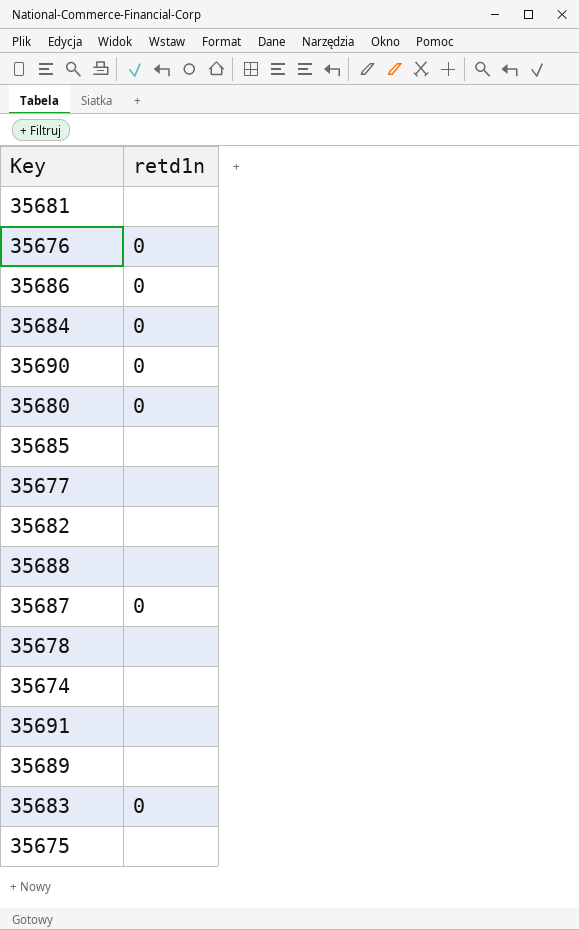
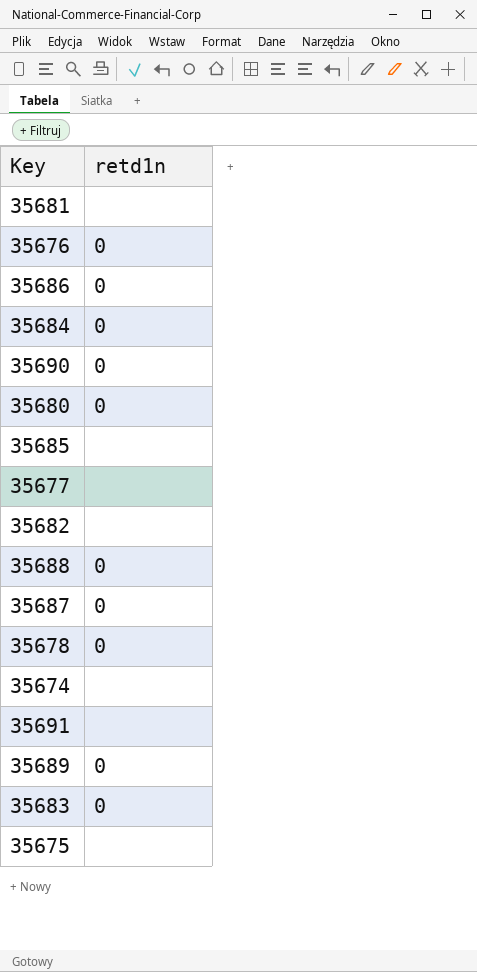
35688 | retd1n: none -> 0
35678 | retd1n: none -> 0
35689 | retd1n: none -> 0

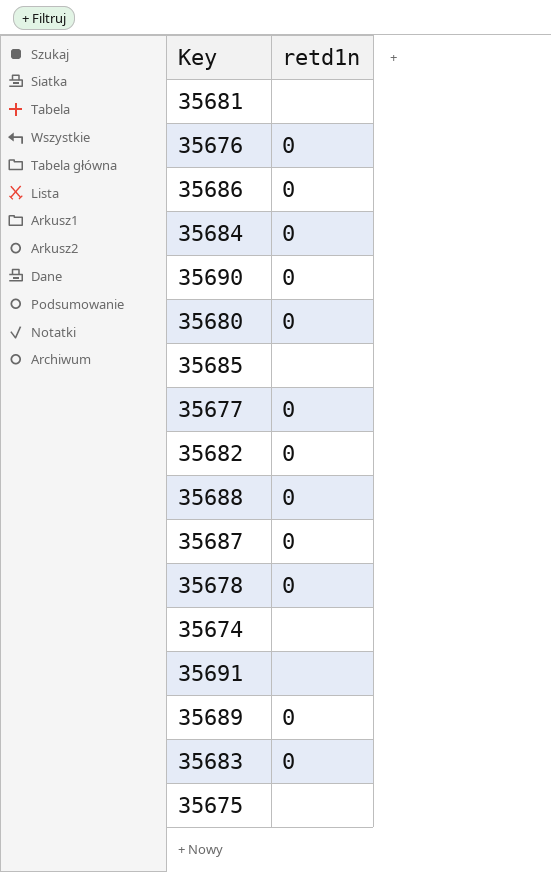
35677 | retd1n: none -> 0
35682 | retd1n: none -> 0

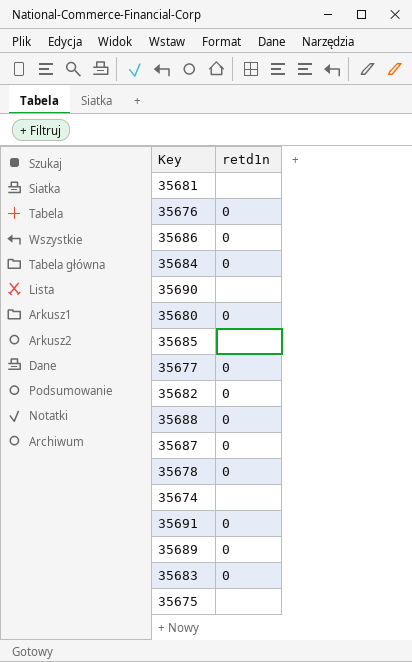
35690 | retd1n: 0 -> none
35691 | retd1n: none -> 0

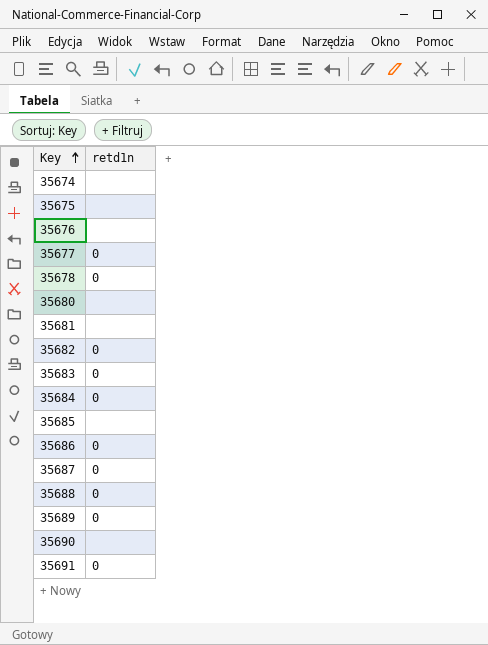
row order: none -> Key ascending
35676 | retd1n: 0 -> none
35680 | retd1n: 0 -> none

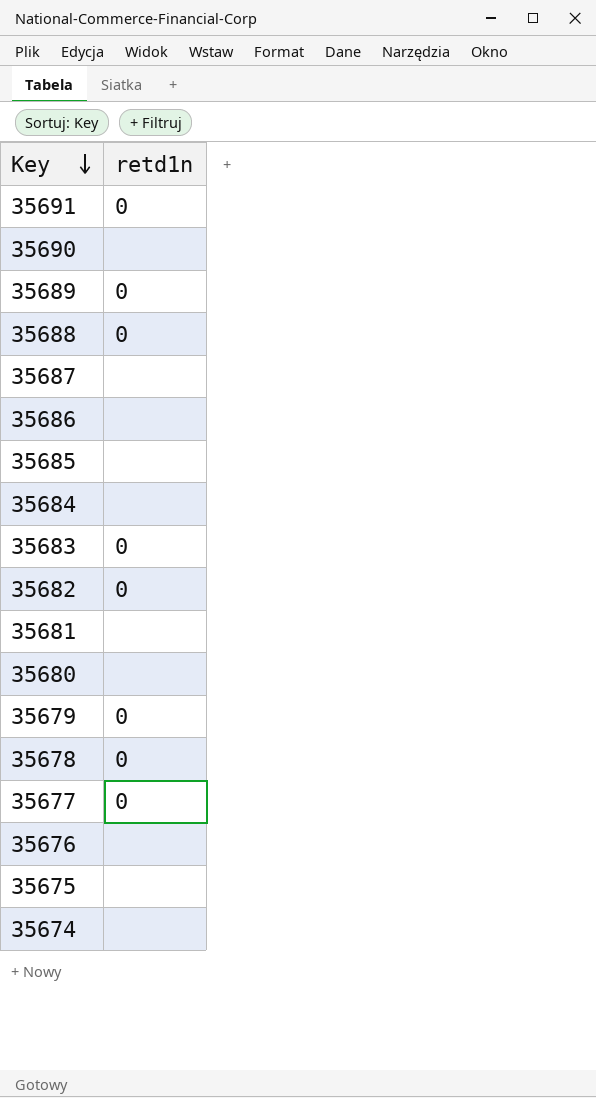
row order: Key ascending -> Key descending
35687 | retd1n: 0 -> none
35686 | retd1n: 0 -> none
35684 | retd1n: 0 -> none
row 35679: none -> 0

